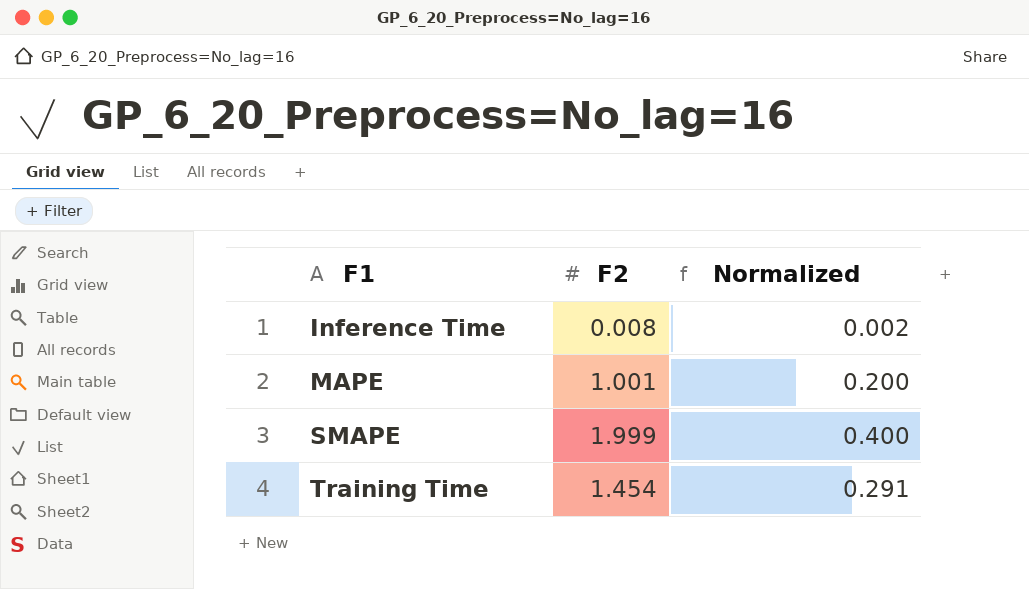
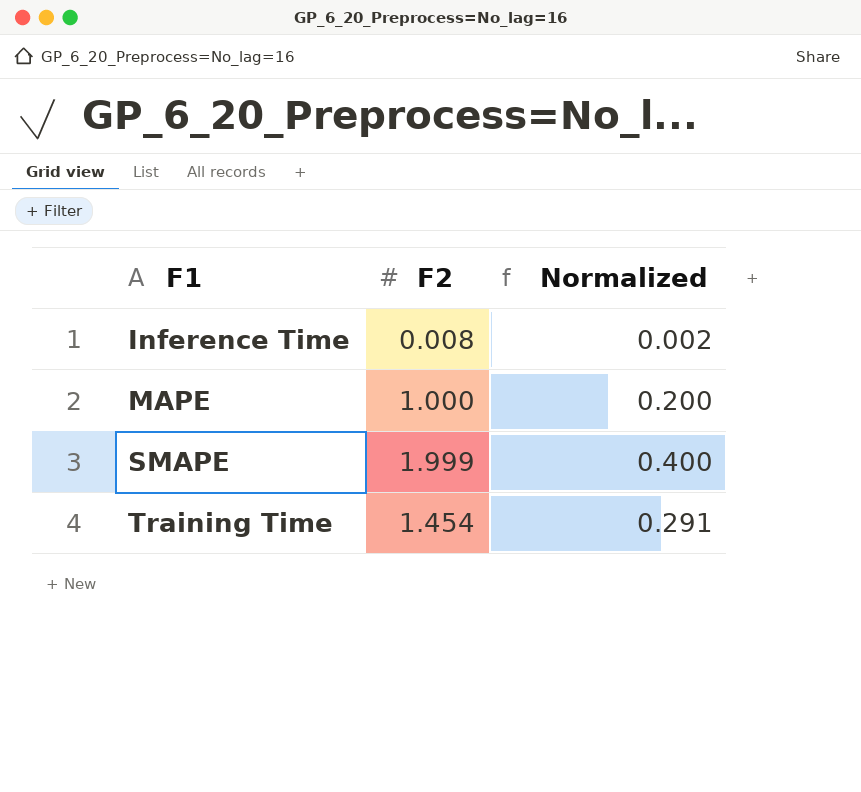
MAPE | F2: 1.001 -> 1.000

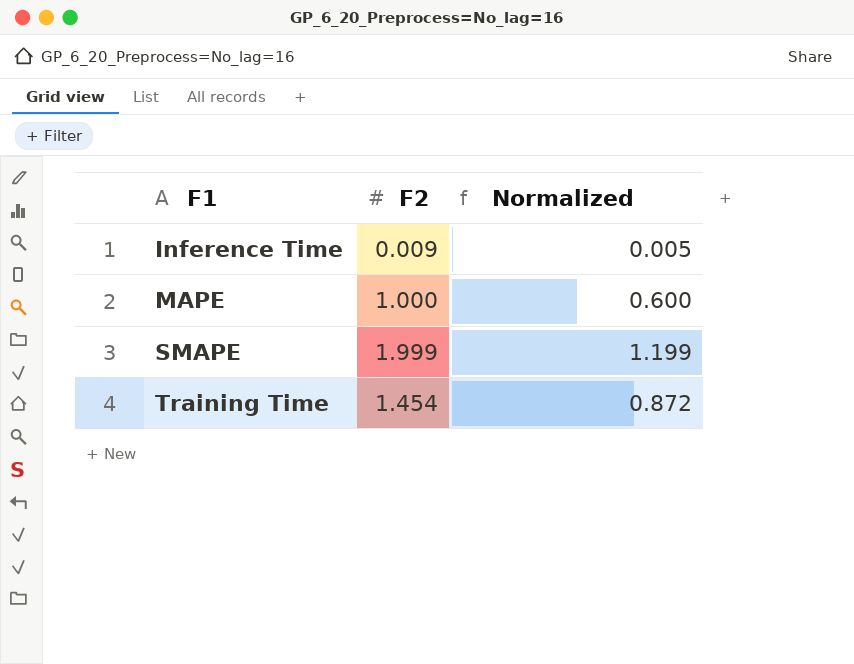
column Normalized | formula: [F2] * 0.2 -> [F2] * 0.6
Inference Time | F2: 0.008 -> 0.009

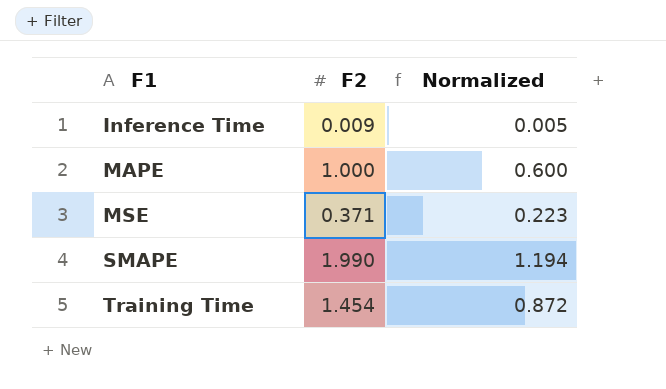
row MSE: none -> 0.371 | 0.223
SMAPE | F2: 1.999 -> 1.990
SMAPE | Normalized: 1.199 -> 1.194

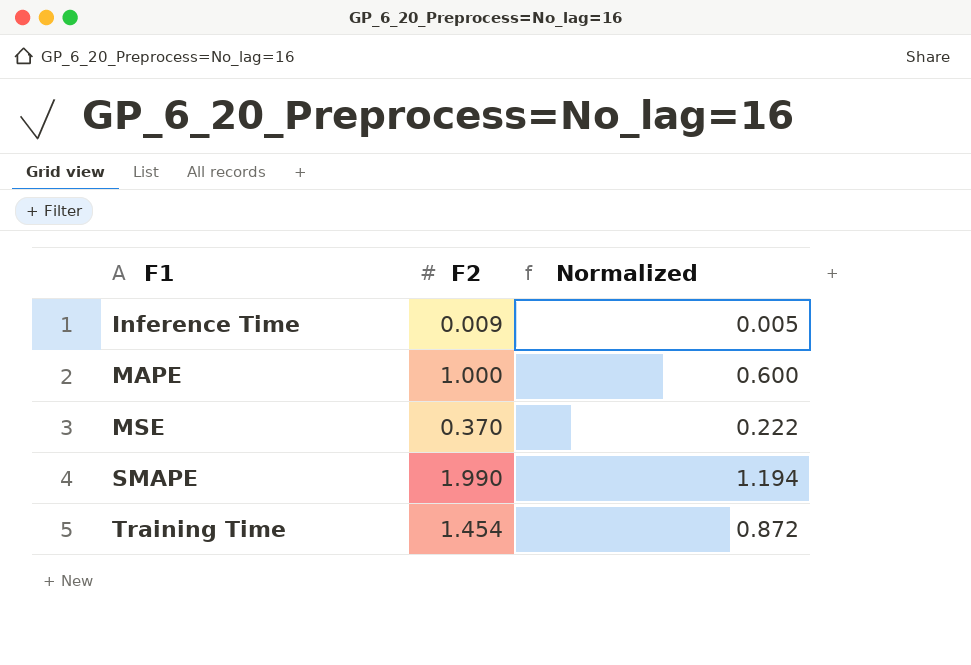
MSE | F2: 0.371 -> 0.370
MSE | Normalized: 0.223 -> 0.222

